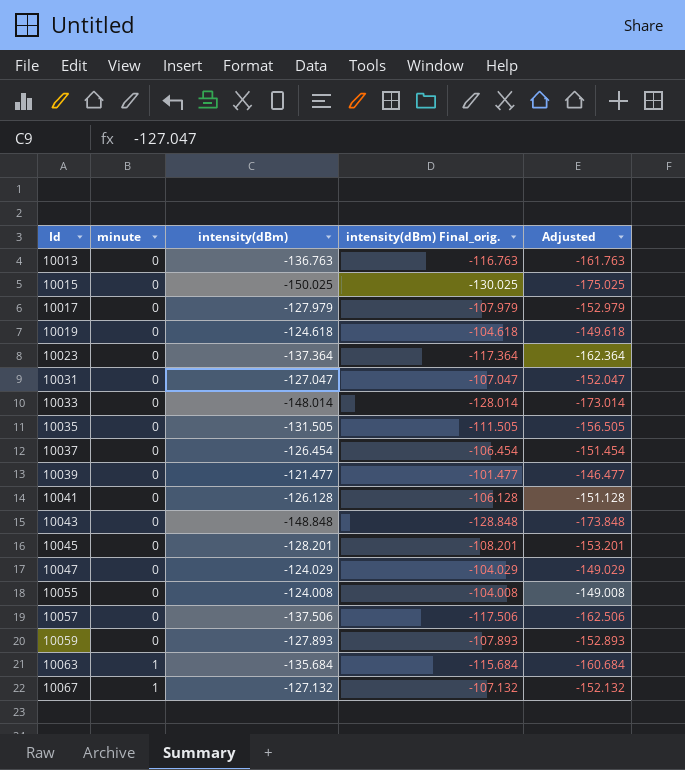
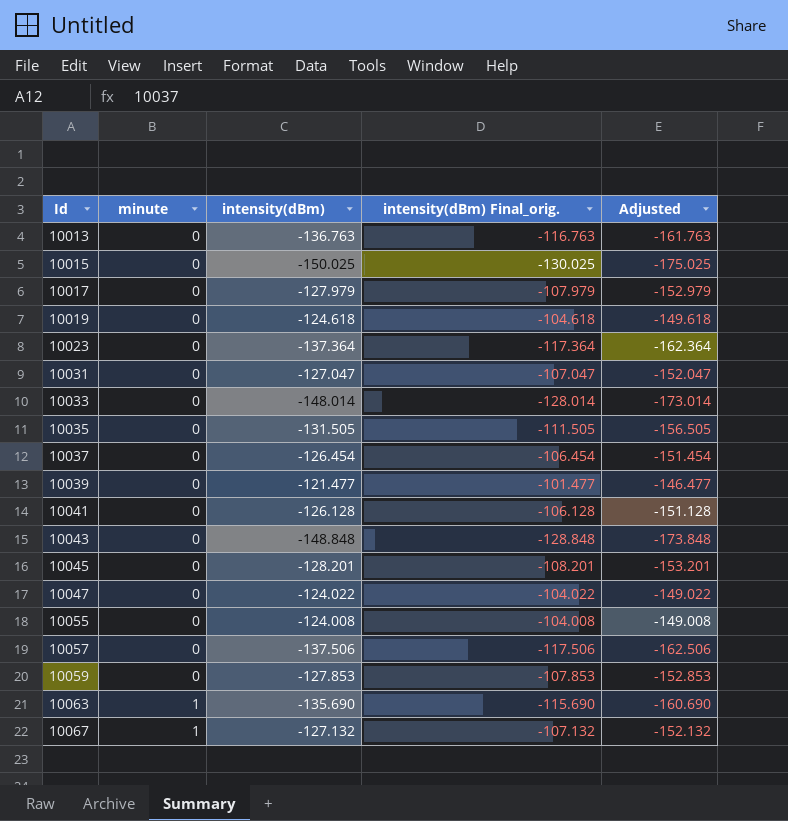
10047 | intensity(dBm): -124.029 -> -124.022
10047 | intensity(dBm) Final_orig.: -104.029 -> -104.022
10047 | Adjusted: -149.029 -> -149.022
10059 | intensity(dBm): -127.893 -> -127.853
10059 | intensity(dBm) Final_orig.: -107.893 -> -107.853
10059 | Adjusted: -152.893 -> -152.853
10063 | intensity(dBm): -135.684 -> -135.690
10063 | intensity(dBm) Final_orig.: -115.684 -> -115.690
10063 | Adjusted: -160.684 -> -160.690

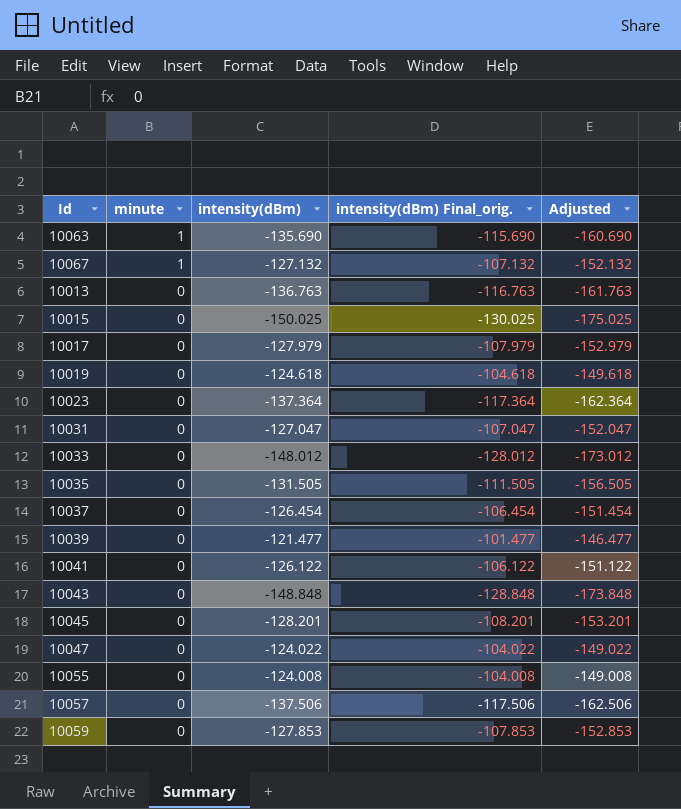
row order: Id ascending -> minute descending
10033 | intensity(dBm): -148.014 -> -148.012
10033 | intensity(dBm) Final_orig.: -128.014 -> -128.012
10033 | Adjusted: -173.014 -> -173.012
10041 | intensity(dBm): -126.128 -> -126.122
10041 | intensity(dBm) Final_orig.: -106.128 -> -106.122
10041 | Adjusted: -151.128 -> -151.122

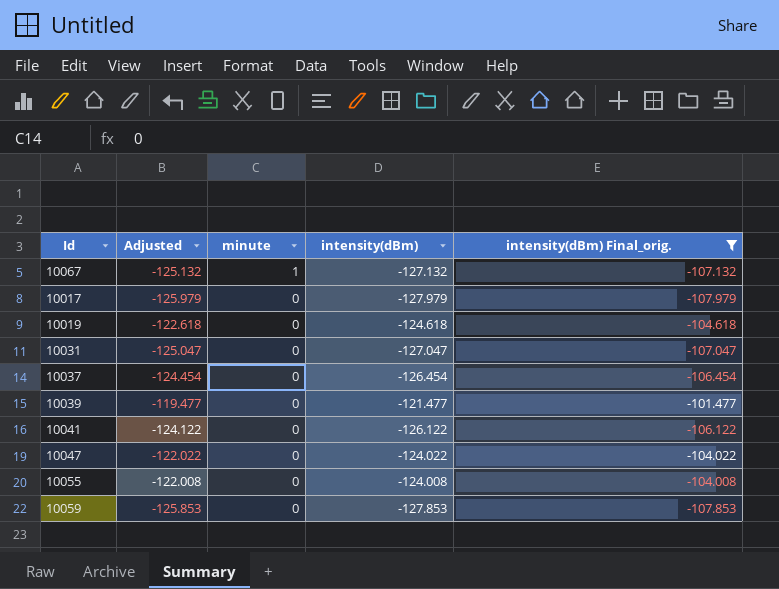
filter: none -> intensity(dBm) Final_orig. >= -107.979
column Adjusted | formula: [intensity(dBm)] - 25 -> [intensity(dBm)] + 2
column Adjusted | position: 5 -> 2

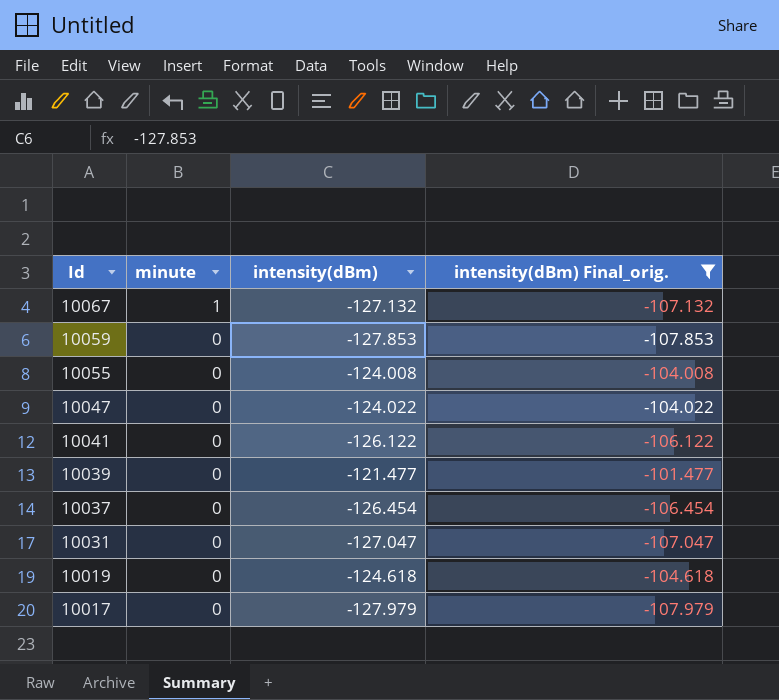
row order: minute descending -> Id descending
column Adjusted | formula: [intensity(dBm)] + 2 -> none

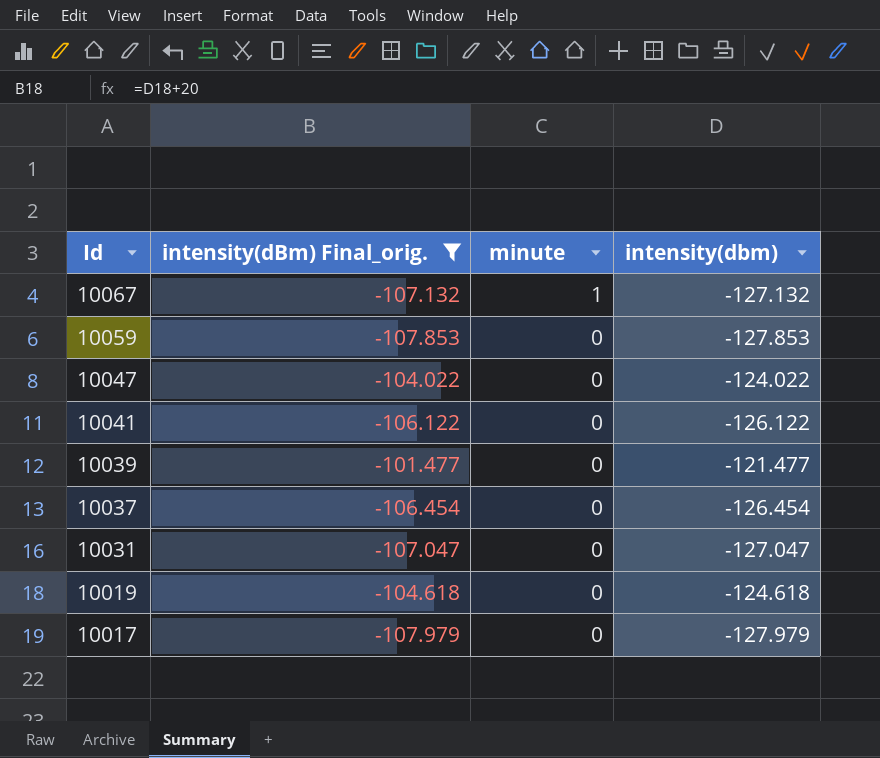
column intensity(dBm) Final_orig. | position: 4 -> 2
column name: intensity(dBm) -> intensity(dbm)
row 10055: 0 | -124.008 | -104.008 -> none

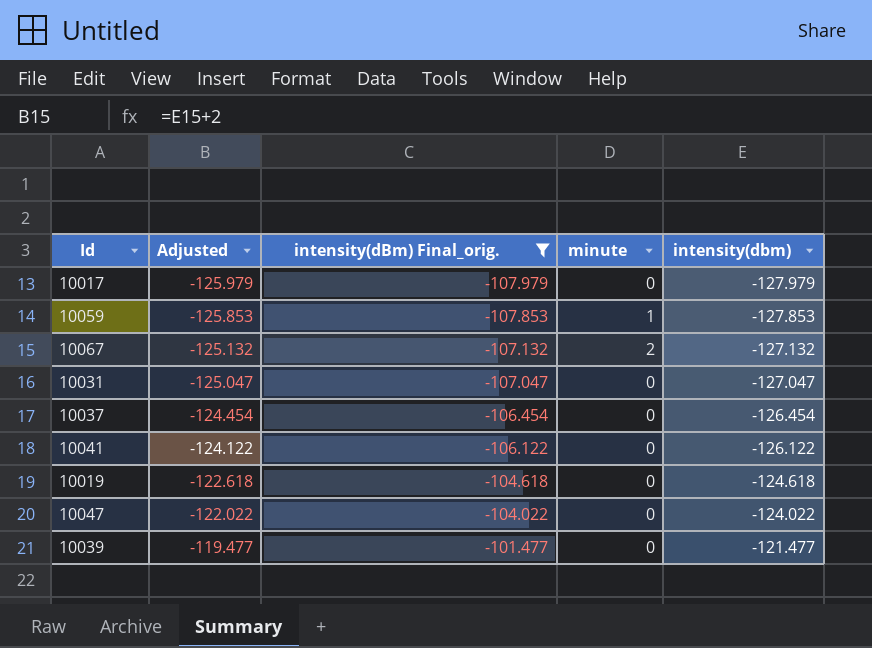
row order: Id descending -> Adjusted ascending
column Adjusted | formula: none -> [intensity(dbm)] + 2
10059 | minute: 0 -> 1
10067 | minute: 1 -> 2

